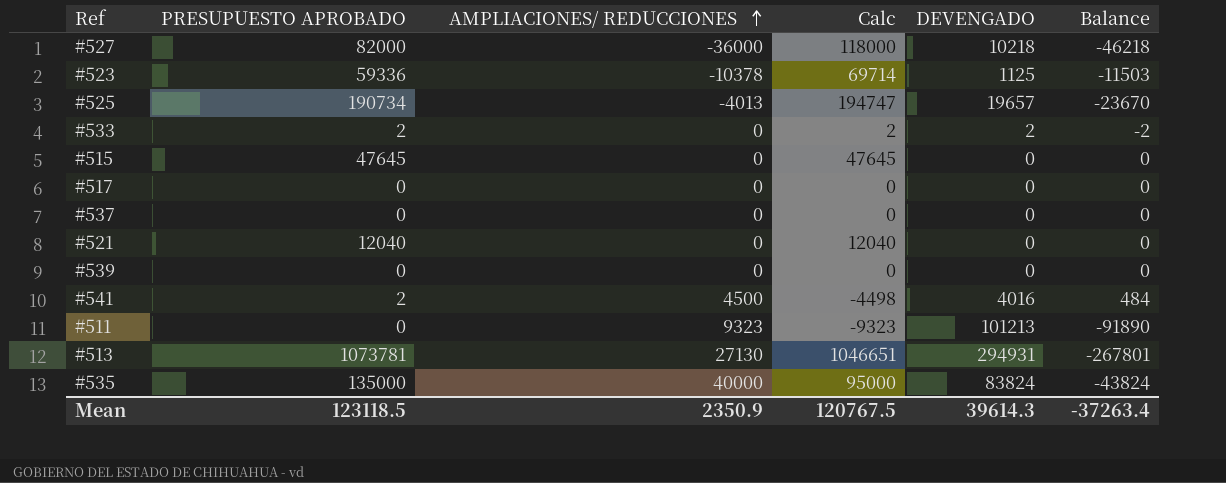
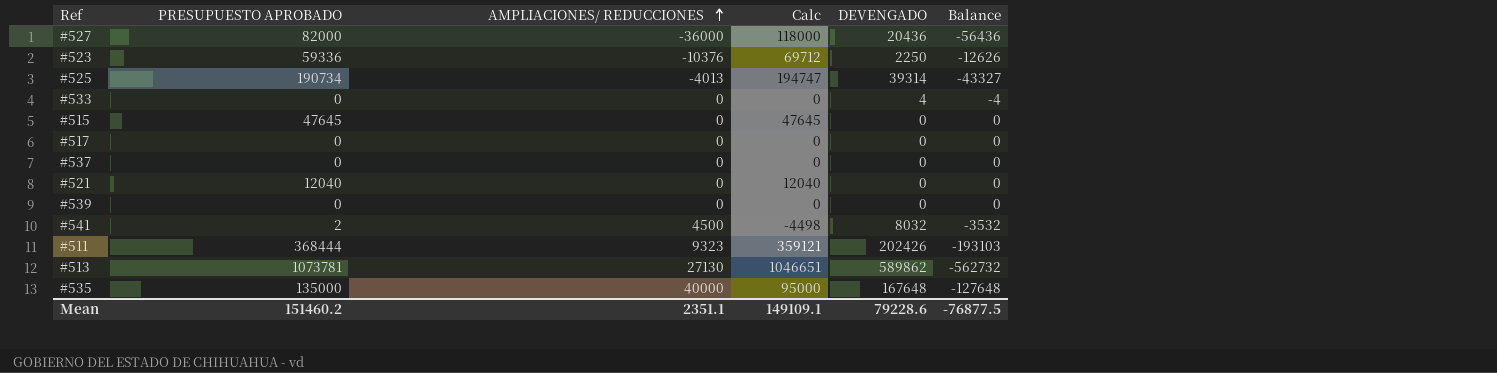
#527 | DEVENGADO: 10218 -> 20436
#527 | Balance: -46218 -> -56436
#523 | AMPLIACIONES/ REDUCCIONES: -10378 -> -10376
#523 | Calc: 69714 -> 69712
#523 | DEVENGADO: 1125 -> 2250
#523 | Balance: -11503 -> -12626
#525 | DEVENGADO: 19657 -> 39314
#525 | Balance: -23670 -> -43327
#533 | PRESUPUESTO APROBADO: 2 -> 0
#533 | Calc: 2 -> 0
#533 | DEVENGADO: 2 -> 4
#533 | Balance: -2 -> -4
#541 | DEVENGADO: 4016 -> 8032
#541 | Balance: 484 -> -3532
#511 | PRESUPUESTO APROBADO: 0 -> 368444
#511 | Calc: -9323 -> 359121
#511 | DEVENGADO: 101213 -> 202426
#511 | Balance: -91890 -> -193103
#513 | DEVENGADO: 294931 -> 589862
#513 | Balance: -267801 -> -562732
#535 | DEVENGADO: 83824 -> 167648
#535 | Balance: -43824 -> -127648
Mean | PRESUPUESTO APROBADO: 123118.5 -> 151460.2
Mean | AMPLIACIONES/ REDUCCIONES: 2350.9 -> 2351.1
Mean | Calc: 120767.5 -> 149109.1
Mean | DEVENGADO: 39614.3 -> 79228.6
Mean | Balance: -37263.4 -> -76877.5

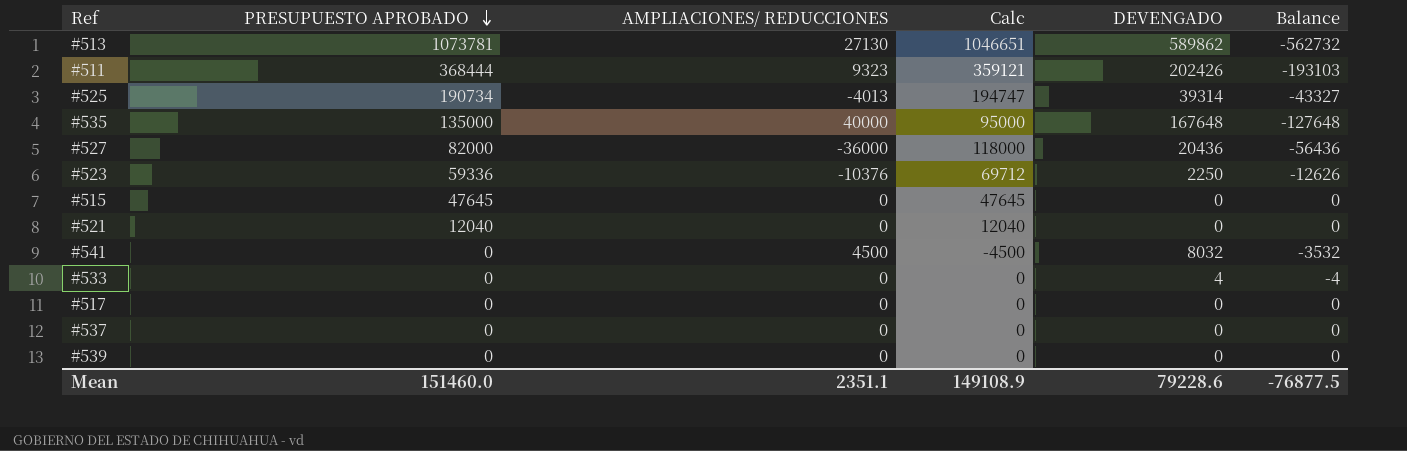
row order: AMPLIACIONES/ REDUCCIONES ascending -> PRESUPUESTO APROBADO descending
#541 | PRESUPUESTO APROBADO: 2 -> 0
#541 | Calc: -4498 -> -4500
Mean | PRESUPUESTO APROBADO: 151460.2 -> 151460.0
Mean | Calc: 149109.1 -> 149108.9

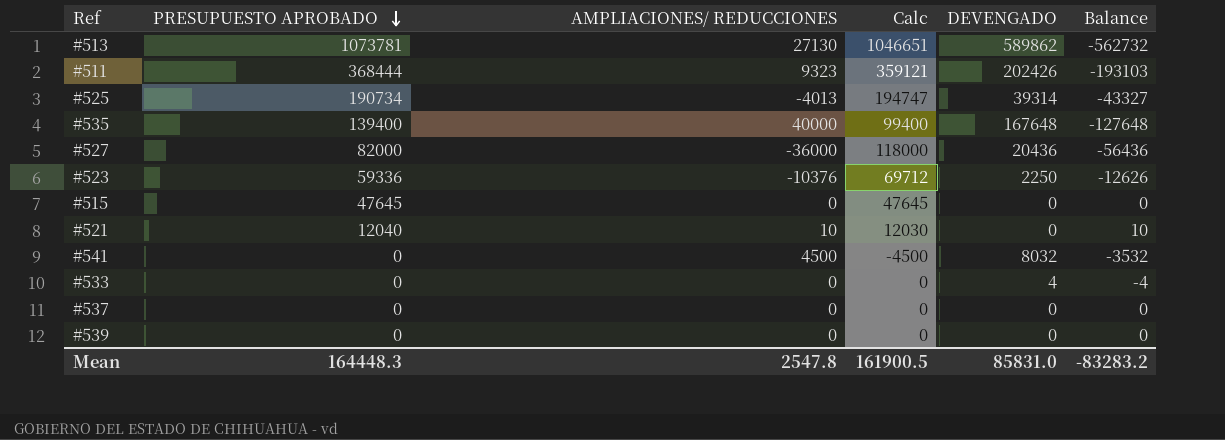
row #517: 0 | 0 | 0 | 0 | 0 -> none
#535 | PRESUPUESTO APROBADO: 135000 -> 139400
#535 | Calc: 95000 -> 99400
#521 | AMPLIACIONES/ REDUCCIONES: 0 -> 10
#521 | Calc: 12040 -> 12030
#521 | Balance: 0 -> 10
Mean | PRESUPUESTO APROBADO: 151460.0 -> 164448.3
Mean | AMPLIACIONES/ REDUCCIONES: 2351.1 -> 2547.8
Mean | Calc: 149108.9 -> 161900.5
Mean | DEVENGADO: 79228.6 -> 85831.0
Mean | Balance: -76877.5 -> -83283.2

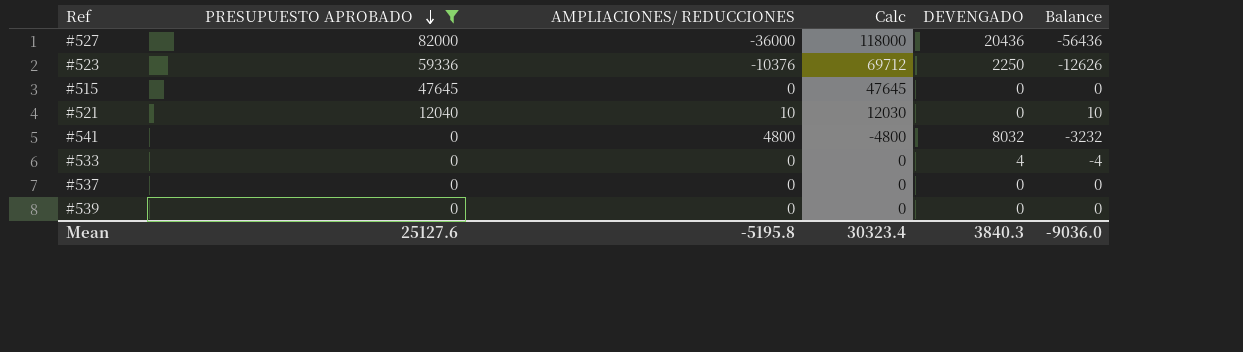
filter: none -> PRESUPUESTO APROBADO <= 82000
#541 | AMPLIACIONES/ REDUCCIONES: 4500 -> 4800
#541 | Calc: -4500 -> -4800
#541 | Balance: -3532 -> -3232
Mean | PRESUPUESTO APROBADO: 164448.3 -> 25127.6
Mean | AMPLIACIONES/ REDUCCIONES: 2547.8 -> -5195.8
Mean | Calc: 161900.5 -> 30323.4
Mean | DEVENGADO: 85831.0 -> 3840.3
Mean | Balance: -83283.2 -> -9036.0

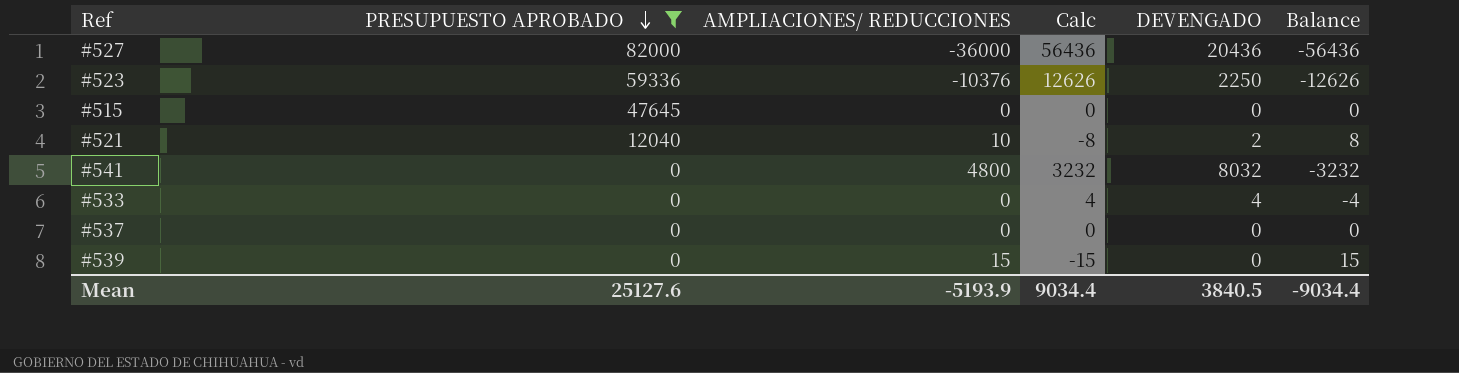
column Calc | formula: [PRESUPUESTO APROBADO] - [AMPLIACIONES/ REDUCCIONES] -> [DEVENGADO] - [AMPLIACIONES/ REDUCCIONES]
#521 | DEVENGADO: 0 -> 2
#521 | Balance: 10 -> 8
#539 | AMPLIACIONES/ REDUCCIONES: 0 -> 15
#539 | Balance: 0 -> 15
Mean | AMPLIACIONES/ REDUCCIONES: -5195.8 -> -5193.9
Mean | Calc: 30323.4 -> 9034.4
Mean | DEVENGADO: 3840.3 -> 3840.5
Mean | Balance: -9036.0 -> -9034.4

